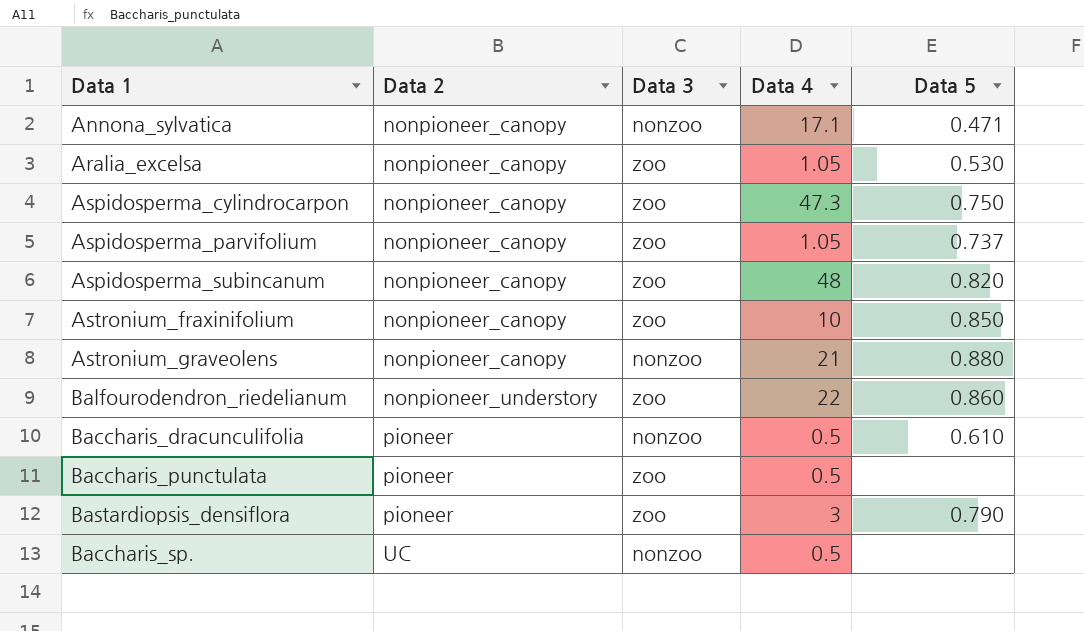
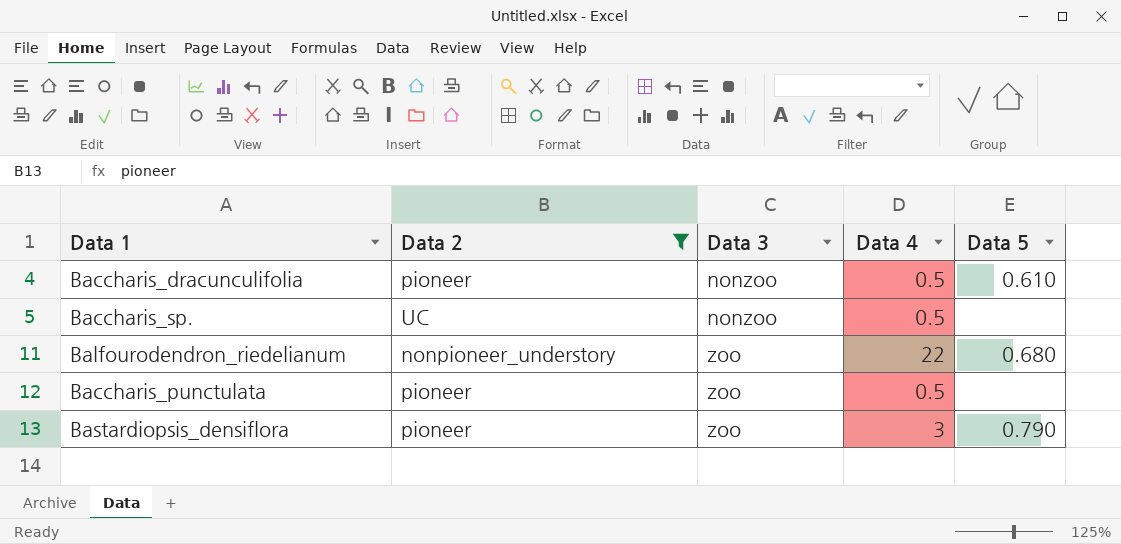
filter: none -> Data 2 != nonpioneer_canopy
row order: Data 2 ascending -> Data 3 ascending
Balfourodendron_riedelianum | Data 5: 0.860 -> 0.680

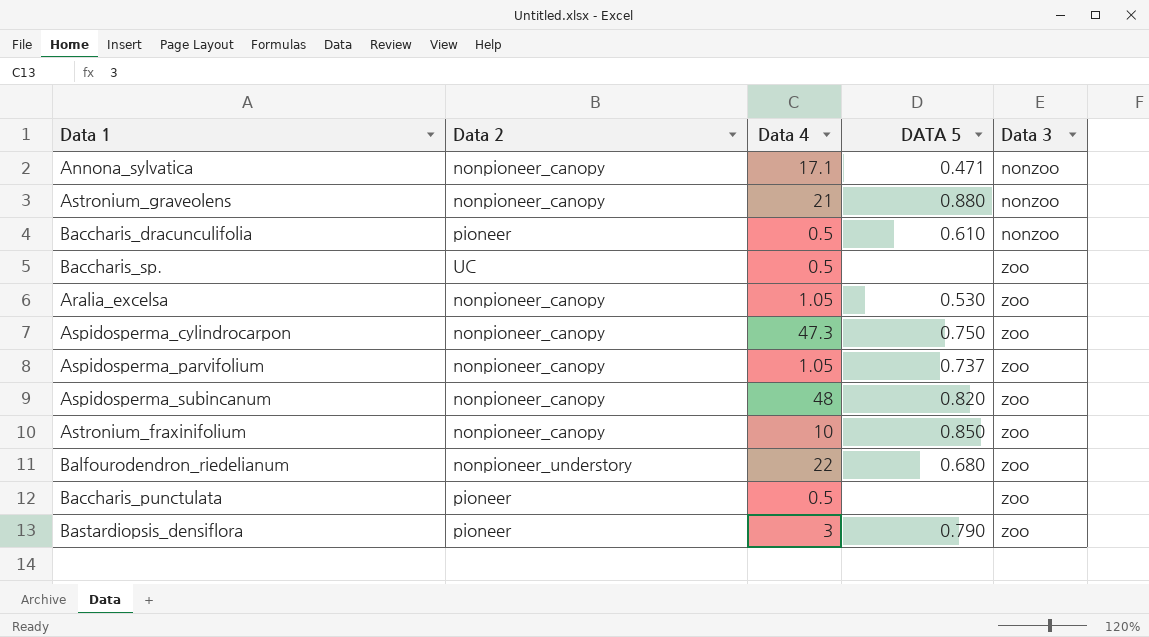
filter: Data 2 != nonpioneer_canopy -> none
column name: Data 5 -> DATA 5
column Data 3 | position: 3 -> 5
Baccharis_sp. | Data 3: nonzoo -> zoo

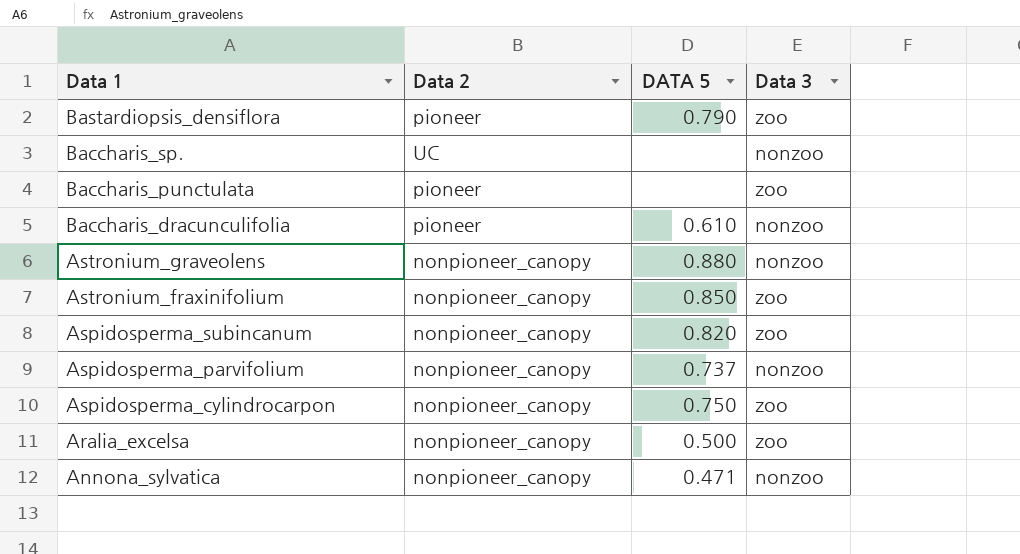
row order: Data 3 ascending -> Data 1 descending
column Data 4 | position: 3 -> none
row Balfourodendron_riedelianum: nonpioneer_understory | 22 | 0.680 | zoo -> none
Baccharis_sp. | Data 3: zoo -> nonzoo
Aspidosperma_parvifolium | Data 3: zoo -> nonzoo
Aralia_excelsa | DATA 5: 0.530 -> 0.500

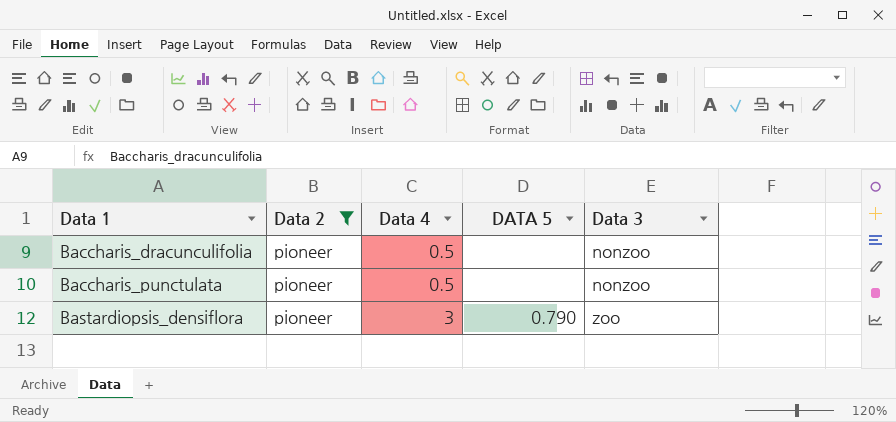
filter: none -> Data 2 = pioneer
row order: Data 1 descending -> Data 1 ascending
column Data 4 | position: none -> 3
Baccharis_dracunculifolia | DATA 5: 0.610 -> none
Baccharis_punctulata | Data 3: zoo -> nonzoo

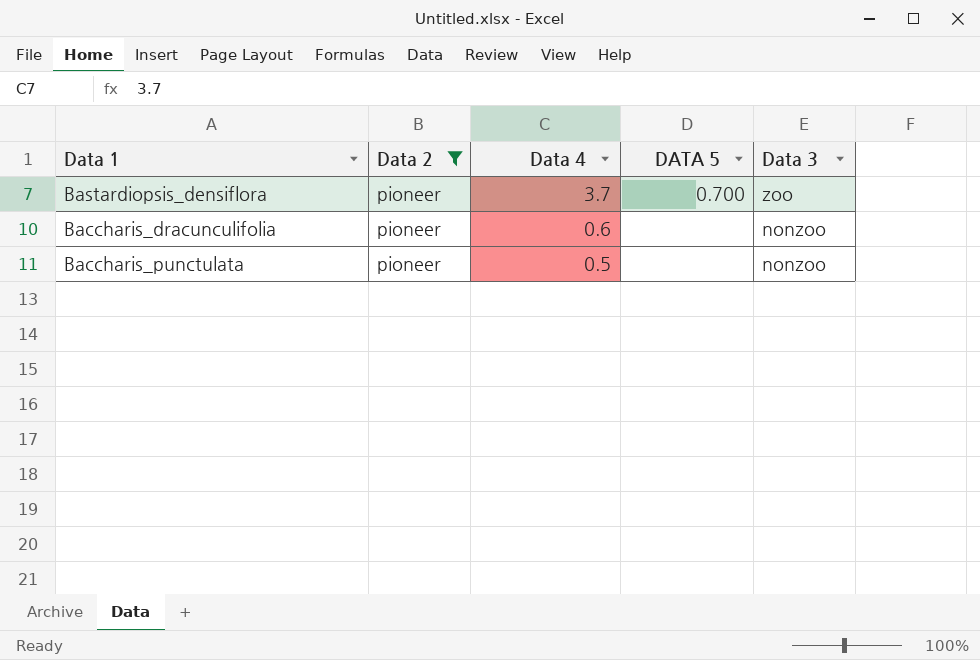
row order: Data 1 ascending -> Data 4 descending
Bastardiopsis_densiflora | Data 4: 3 -> 3.7
Bastardiopsis_densiflora | DATA 5: 0.790 -> 0.700
Baccharis_dracunculifolia | Data 4: 0.5 -> 0.6

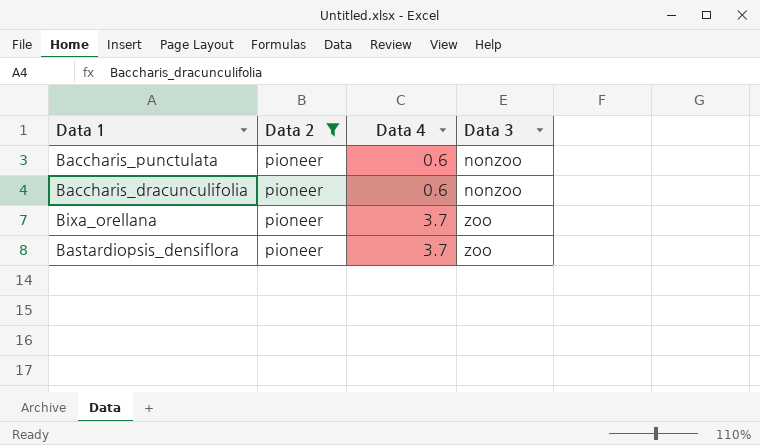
row order: Data 4 descending -> Data 4 ascending
column DATA 5 | position: 4 -> none
Baccharis_punctulata | Data 4: 0.5 -> 0.6
row Bixa_orellana: none -> pioneer | 3.7 | zoo

